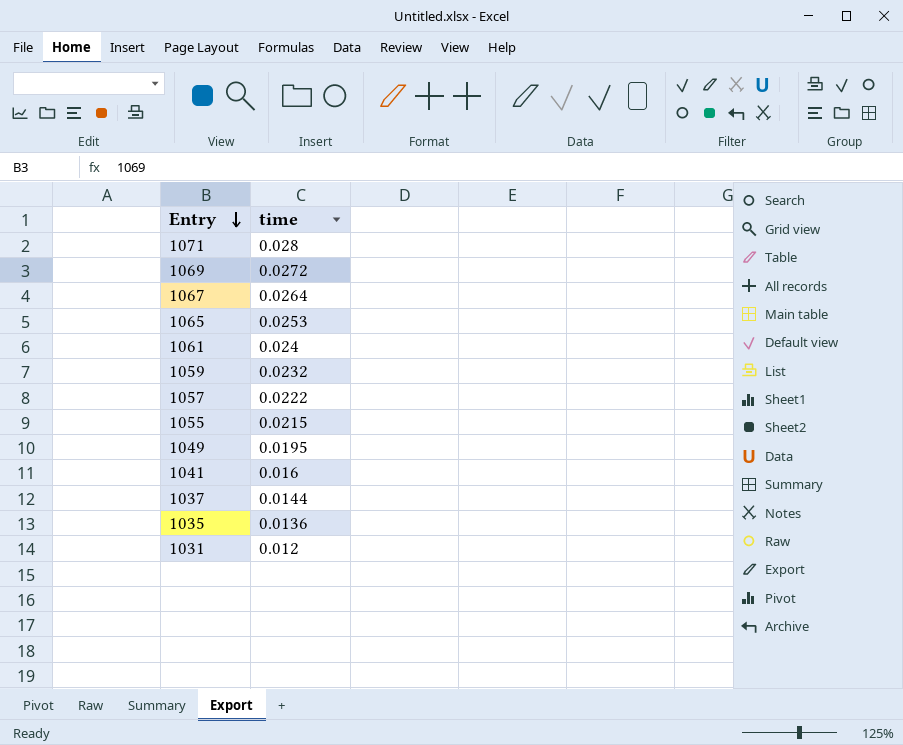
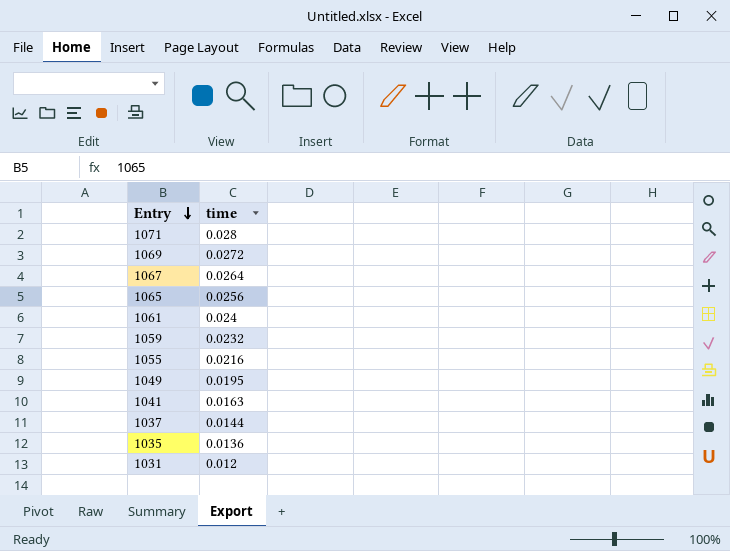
row 1057: 0.0222 -> none
1065 | time: 0.0253 -> 0.0256
1055 | time: 0.0215 -> 0.0216
1041 | time: 0.016 -> 0.0163

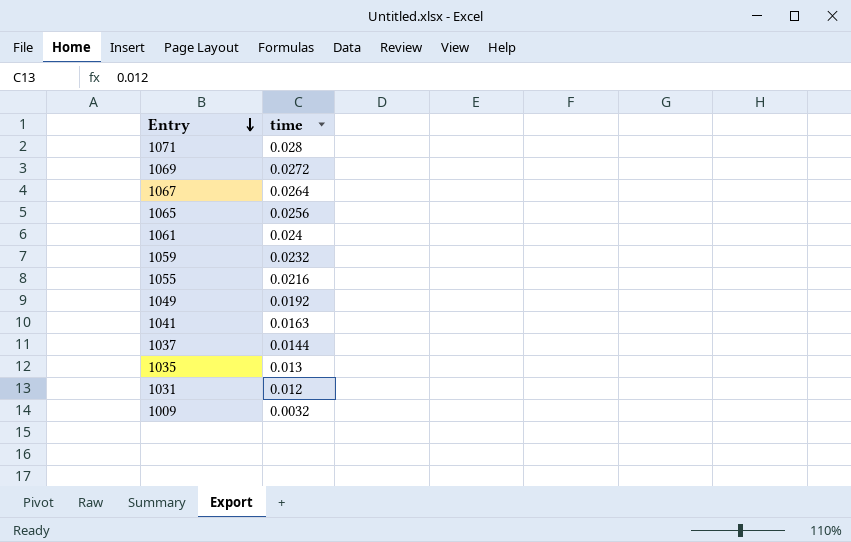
1049 | time: 0.0195 -> 0.0192
1035 | time: 0.0136 -> 0.013
row 1009: none -> 0.0032

